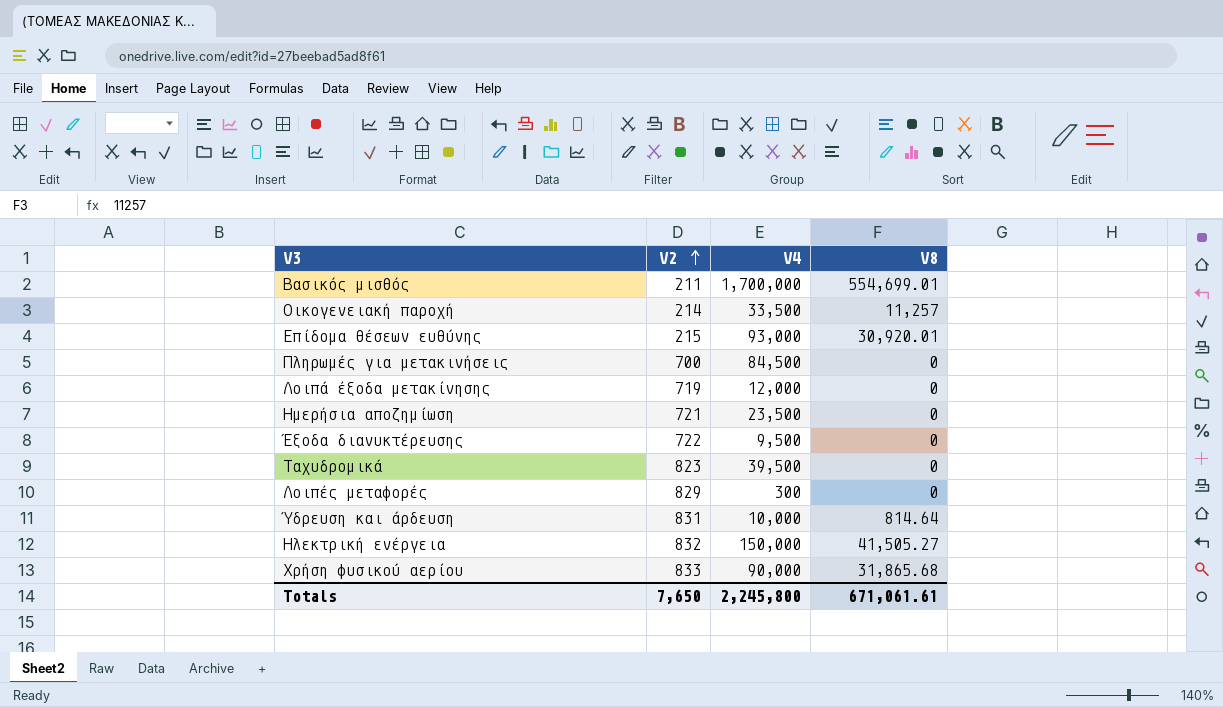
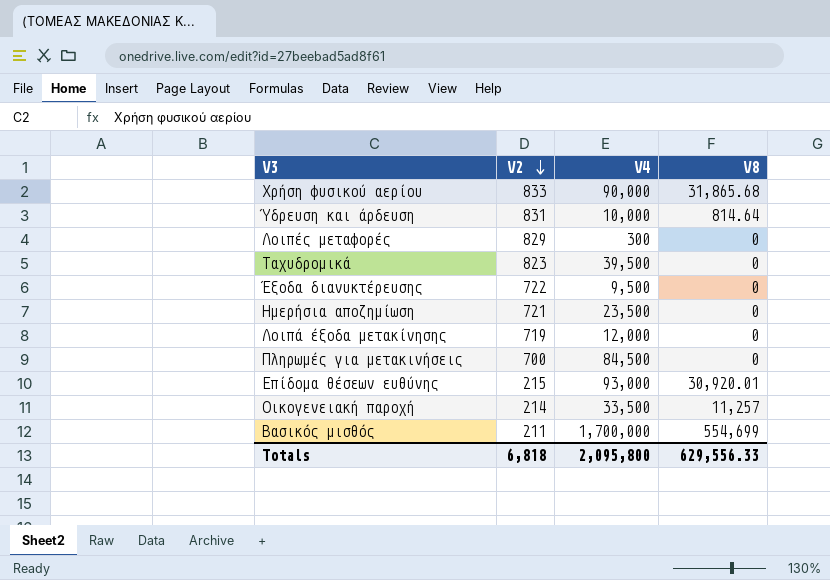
row order: V2 ascending -> V2 descending
row Ηλεκτρική ενέργεια: 832 | 150,000 | 41,505.27 -> none
Βασικός μισθός | V8: 554,699.01 -> 554,699
Totals | V2: 7,650 -> 6,818
Totals | V4: 2,245,800 -> 2,095,800
Totals | V8: 671,061.61 -> 629,556.33

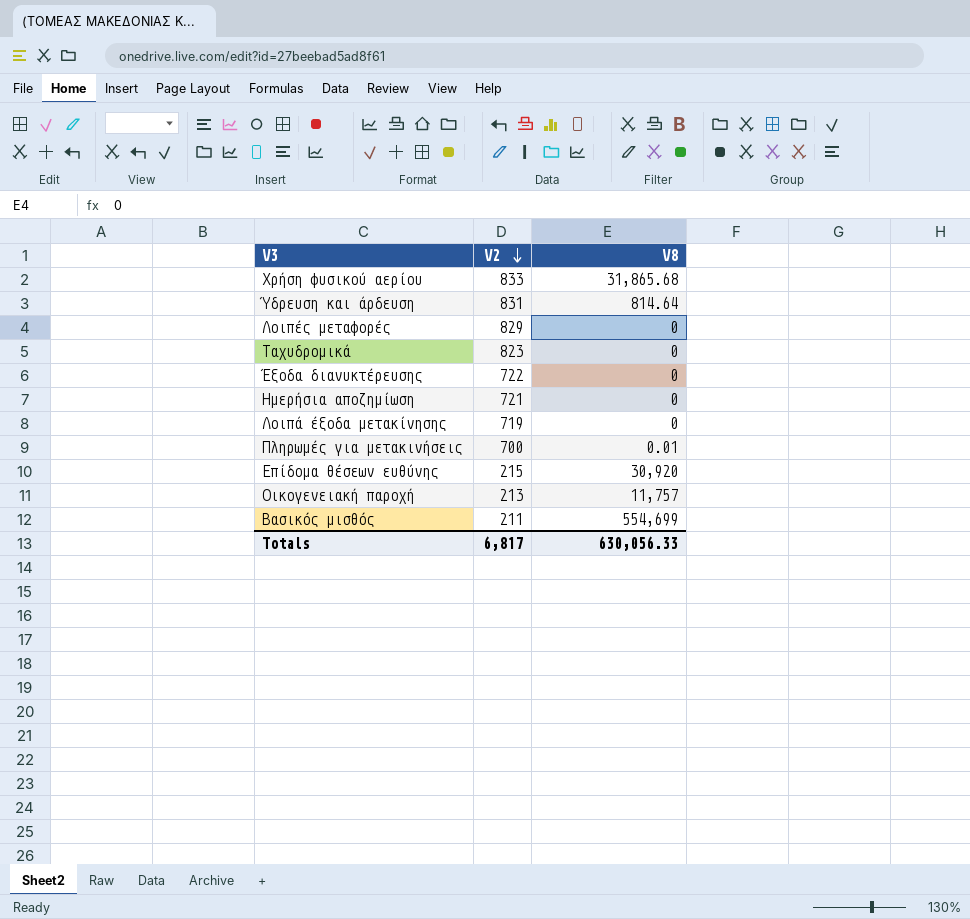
column V4 | position: 3 -> none
Πληρωμές για μετακινήσεις | V8: 0 -> 0.01
Επίδομα θέσεων ευθύνης | V8: 30,920.01 -> 30,920
Οικογενειακή παροχή | V2: 214 -> 213
Οικογενειακή παροχή | V8: 11,257 -> 11,757
Totals | V2: 6,818 -> 6,817
Totals | V8: 629,556.33 -> 630,056.33

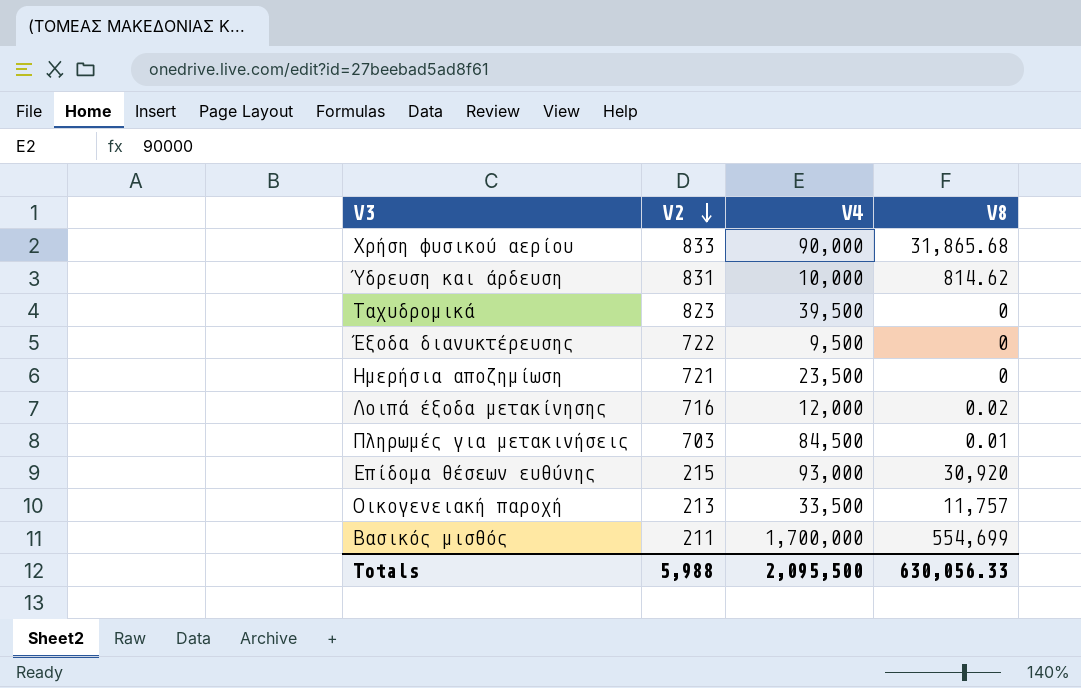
column V4 | position: none -> 3
row Λοιπές μεταφορές: 829 | 0 -> none
Ύδρευση και άρδευση | V8: 814.64 -> 814.62
Λοιπά έξοδα μετακίνησης | V2: 719 -> 716
Λοιπά έξοδα μετακίνησης | V8: 0 -> 0.02
Πληρωμές για μετακινήσεις | V2: 700 -> 703
Totals | V2: 6,817 -> 5,988

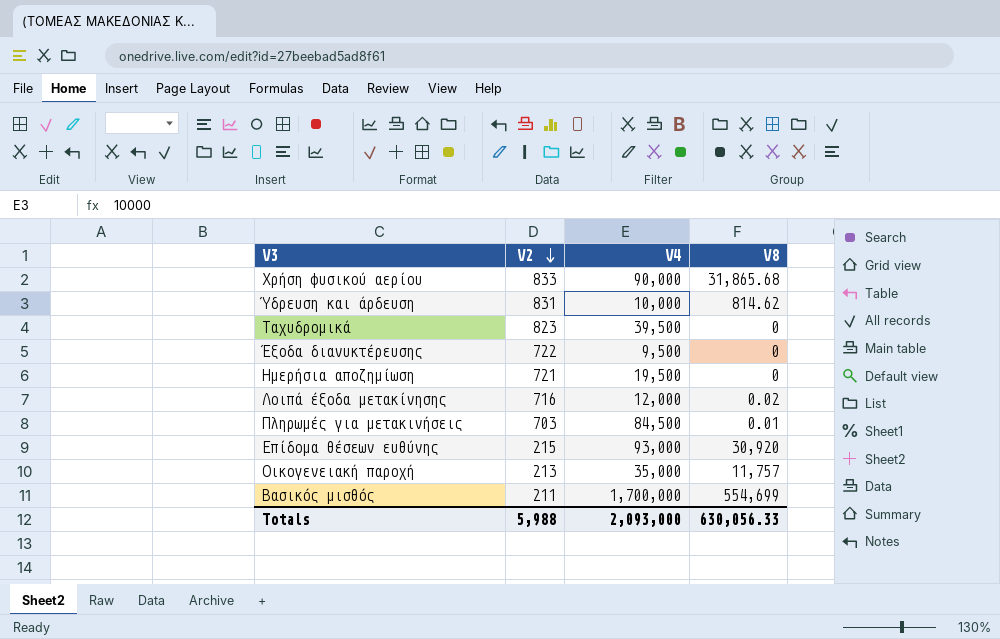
Ημερήσια αποζημίωση | V4: 23,500 -> 19,500
Οικογενειακή παροχή | V4: 33,500 -> 35,000
Totals | V4: 2,095,500 -> 2,093,000

